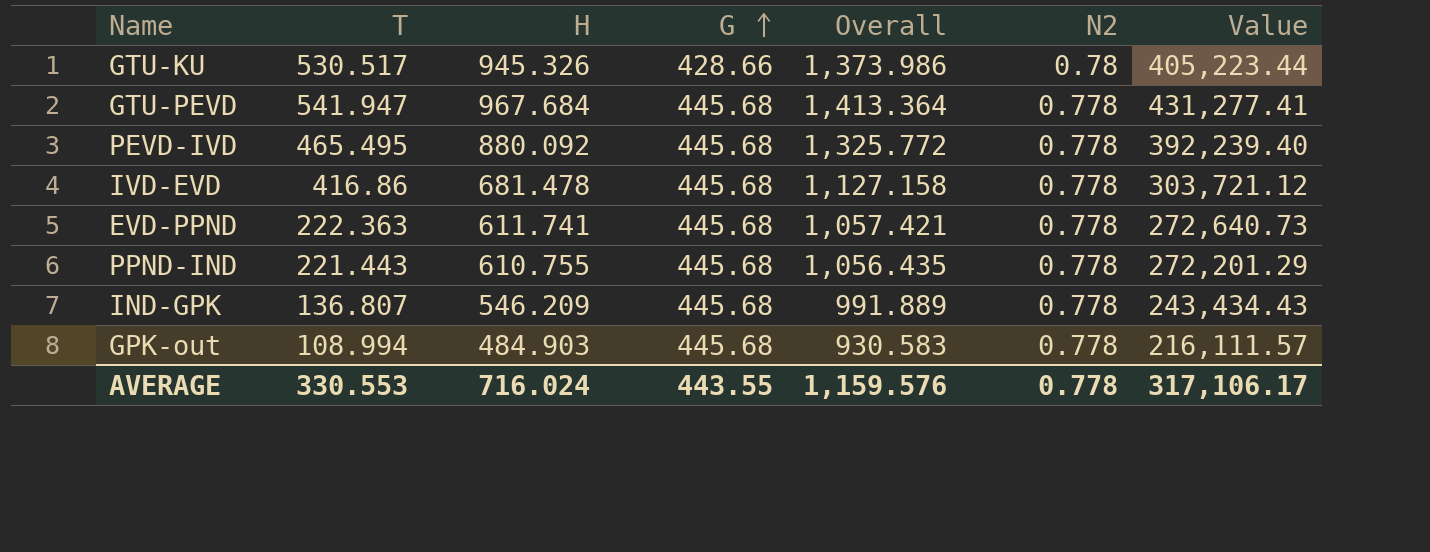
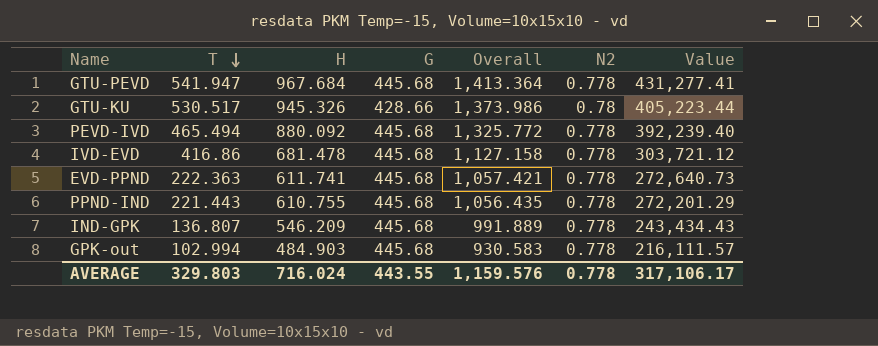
row order: G ascending -> T descending
PEVD-IVD | T: 465.495 -> 465.494
GPK-out | T: 108.994 -> 102.994
AVERAGE | T: 330.553 -> 329.803

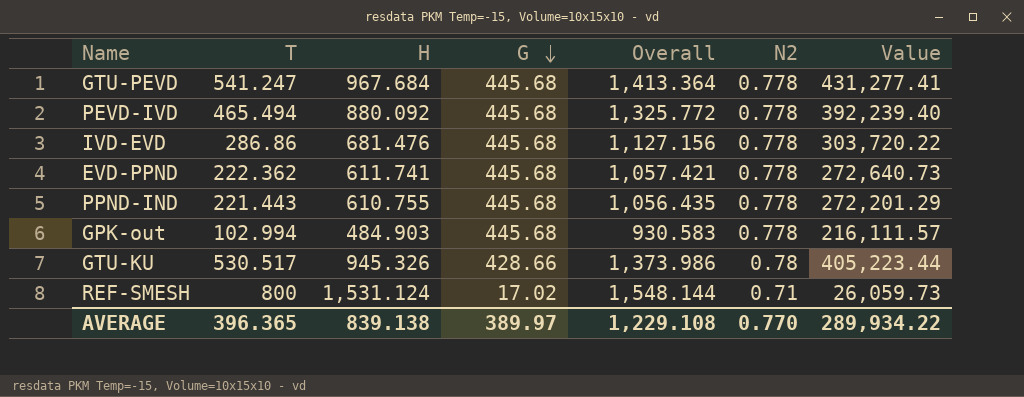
row order: T descending -> G descending
row IND-GPK: 136.807 | 546.209 | 445.68 | 991.889 | 0.778 | 243,434.43 -> none
GTU-PEVD | T: 541.947 -> 541.247
IVD-EVD | T: 416.86 -> 286.86
IVD-EVD | H: 681.478 -> 681.476
IVD-EVD | Overall: 1,127.158 -> 1,127.156
IVD-EVD | Value: 303,721.12 -> 303,720.22
EVD-PPND | T: 222.363 -> 222.362
row REF-SMESH: none -> 800 | 1,531.124 | 17.02 | 1,548.144 | 0.71 | 26,059.73
AVERAGE | T: 329.803 -> 396.365
AVERAGE | H: 716.024 -> 839.138
AVERAGE | G: 443.55 -> 389.97
AVERAGE | Overall: 1,159.576 -> 1,229.108
AVERAGE | N2: 0.778 -> 0.770
AVERAGE | Value: 317,106.17 -> 289,934.22

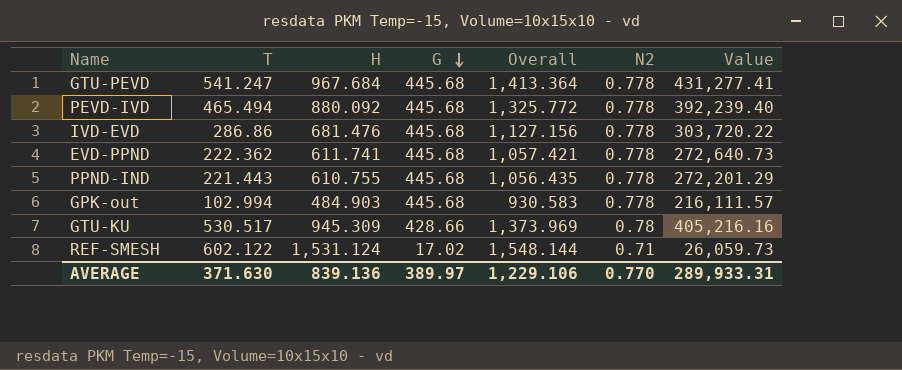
GTU-KU | H: 945.326 -> 945.309
GTU-KU | Overall: 1,373.986 -> 1,373.969
GTU-KU | Value: 405,223.44 -> 405,216.16
REF-SMESH | T: 800 -> 602.122
AVERAGE | T: 396.365 -> 371.630
AVERAGE | H: 839.138 -> 839.136
AVERAGE | Overall: 1,229.108 -> 1,229.106
AVERAGE | Value: 289,934.22 -> 289,933.31

